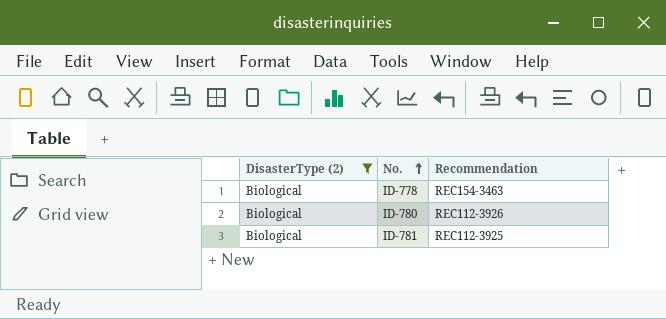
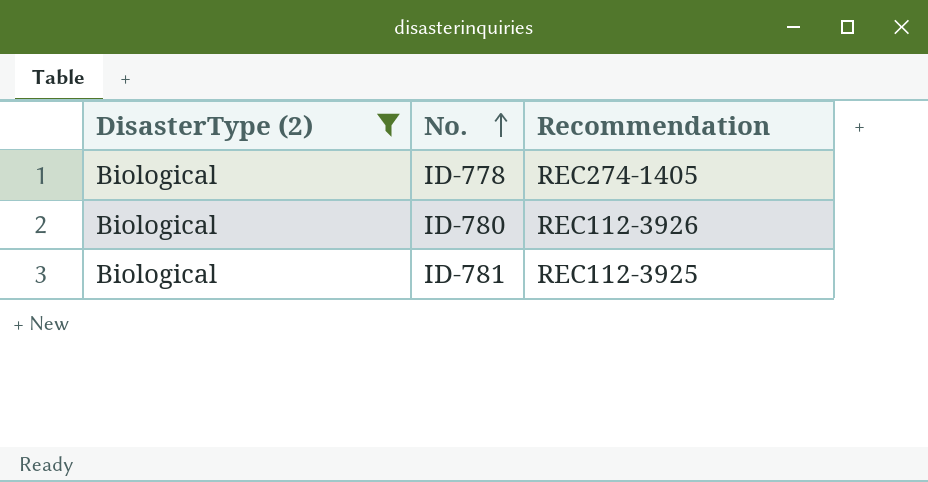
ID-778 | Recommendation: REC154-3463 -> REC274-1405

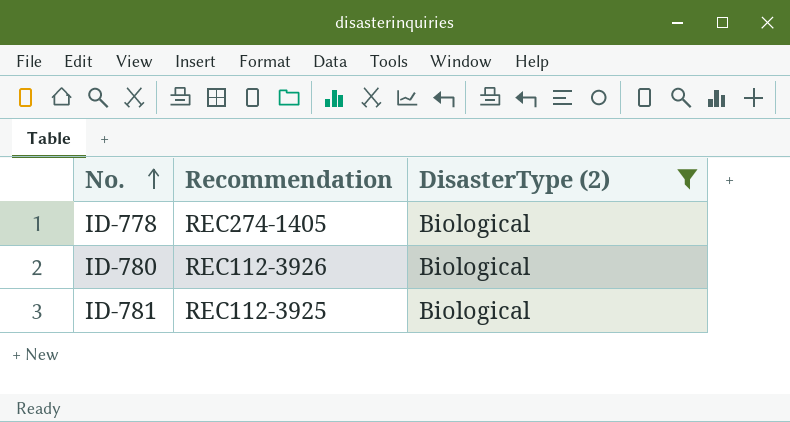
column DisasterType (2) | position: 1 -> 3

